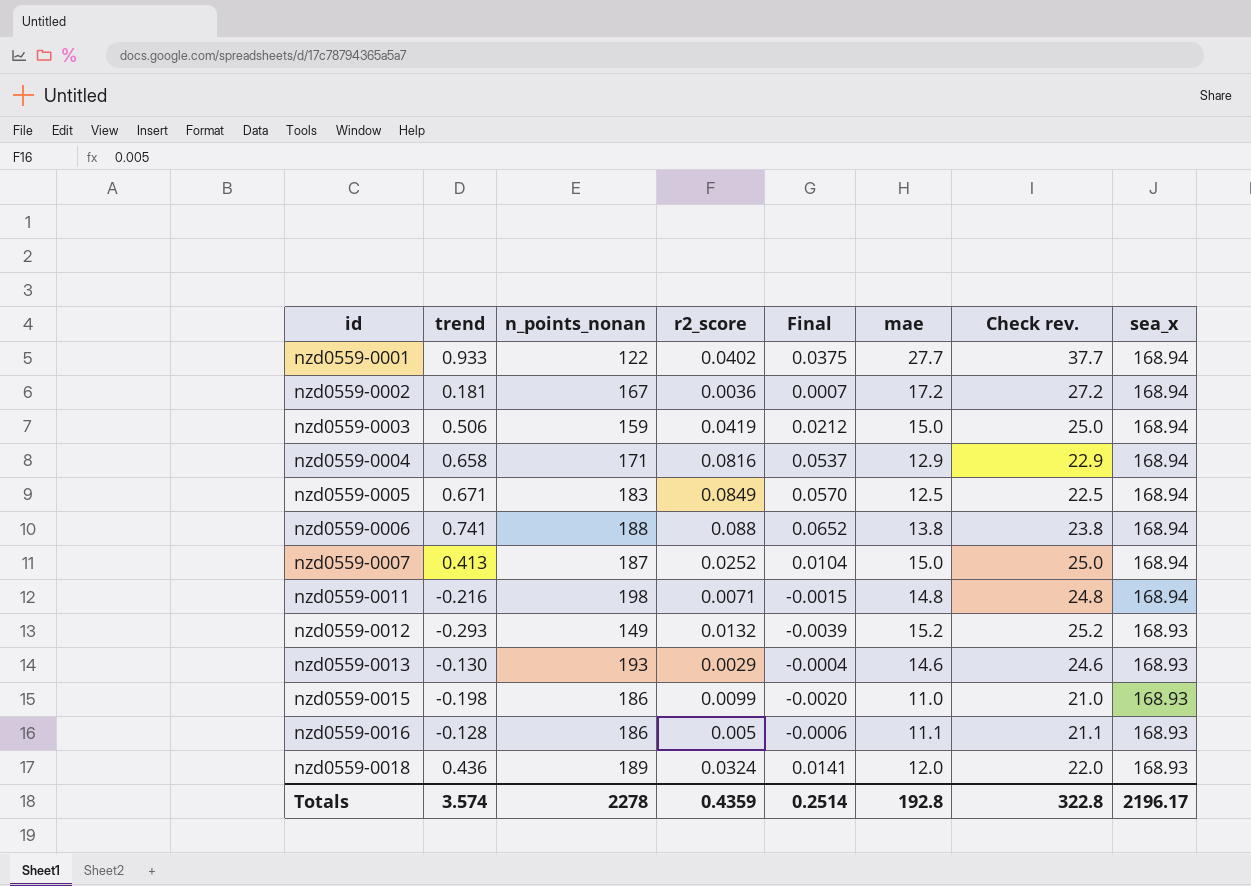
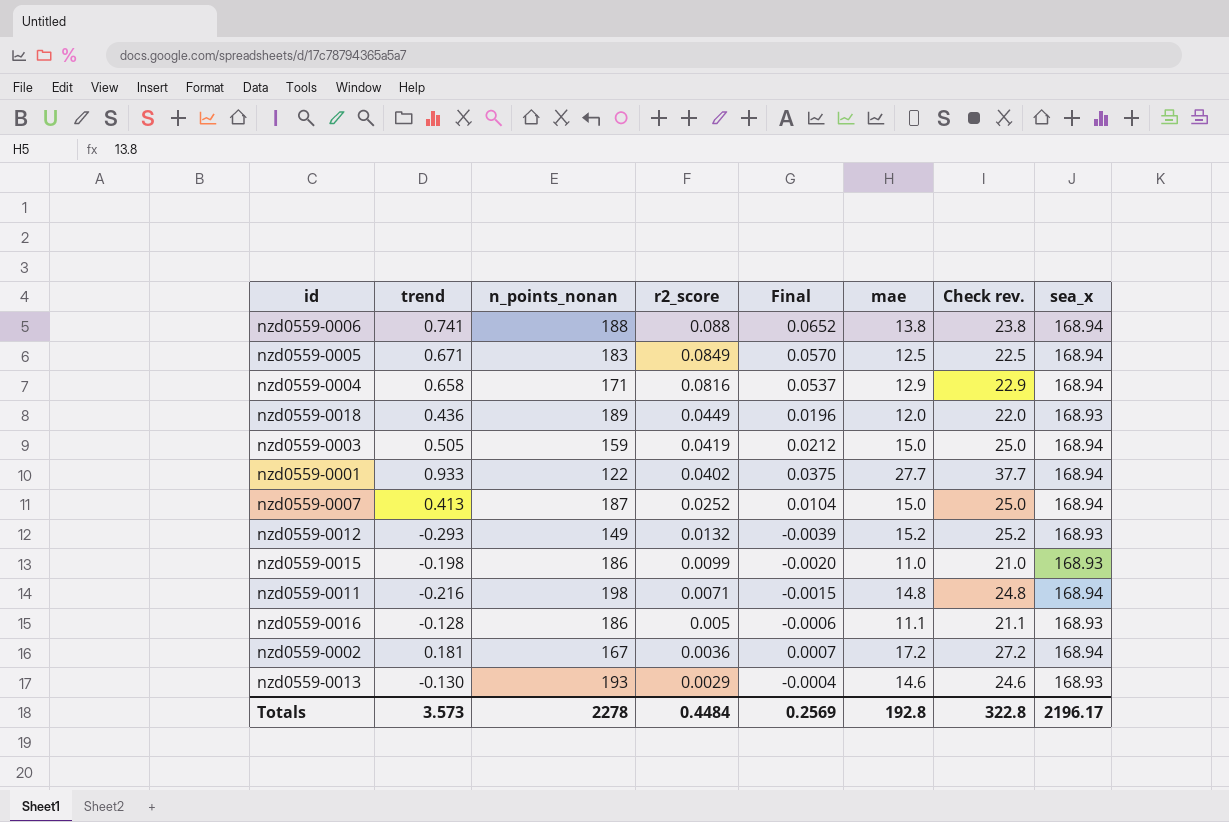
row order: id ascending -> r2_score descending
nzd0559-0018 | r2_score: 0.0324 -> 0.0449
nzd0559-0018 | Final: 0.0141 -> 0.0196
nzd0559-0003 | trend: 0.506 -> 0.505
Totals | trend: 3.574 -> 3.573
Totals | r2_score: 0.4359 -> 0.4484
Totals | Final: 0.2514 -> 0.2569

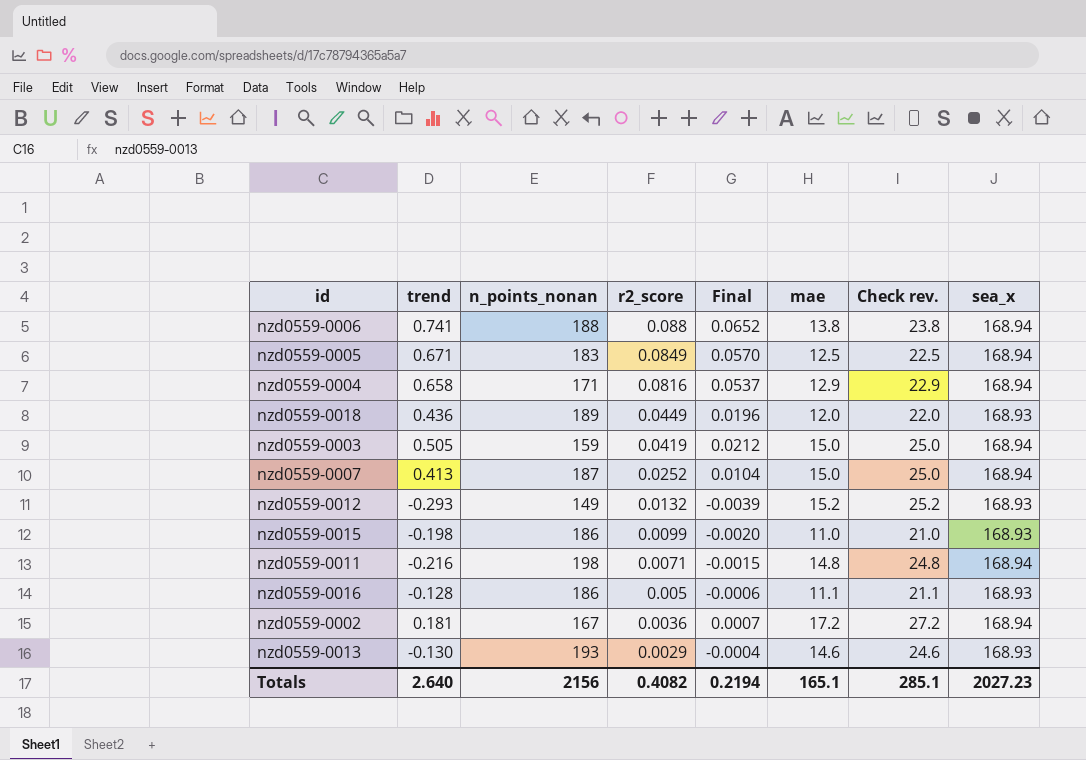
row nzd0559-0001: 0.933 | 122 | 0.0402 | 0.0375 | 27.7 | 37.7 | 168.94 -> none
Totals | trend: 3.573 -> 2.640
Totals | n_points_nonan: 2278 -> 2156
Totals | r2_score: 0.4484 -> 0.4082
Totals | Final: 0.2569 -> 0.2194
Totals | mae: 192.8 -> 165.1
Totals | Check rev.: 322.8 -> 285.1
Totals | sea_x: 2196.17 -> 2027.23

